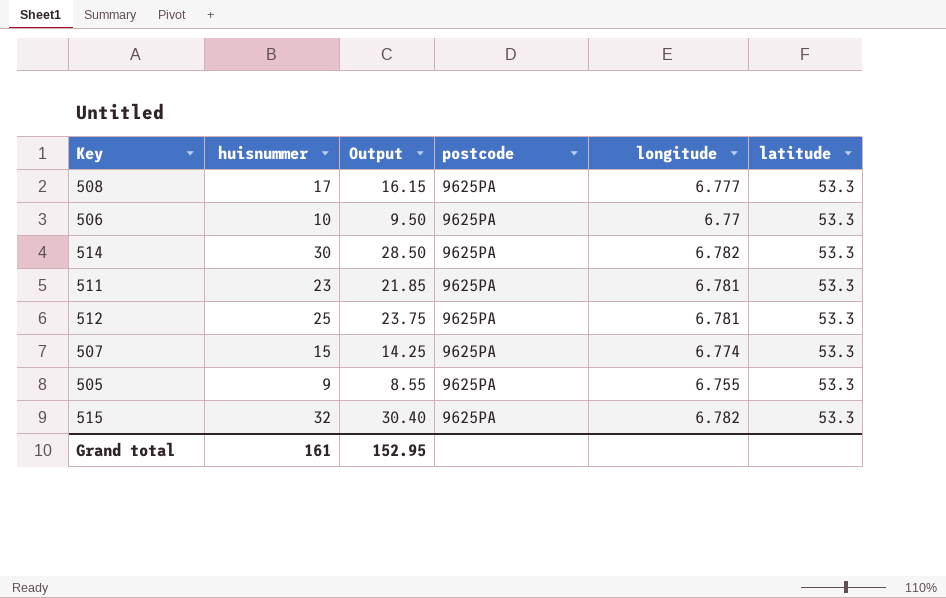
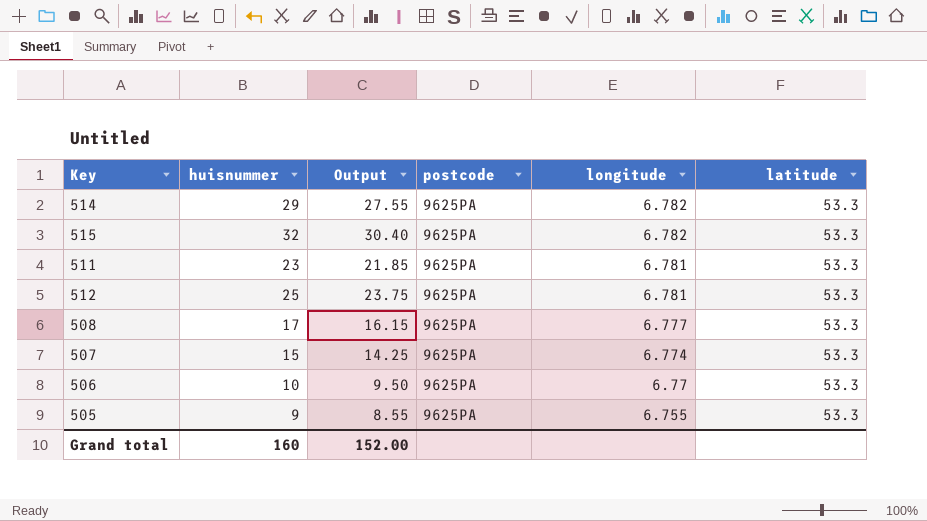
row order: none -> longitude descending
514 | huisnummer: 30 -> 29
514 | Output: 28.50 -> 27.55
Grand total | huisnummer: 161 -> 160
Grand total | Output: 152.95 -> 152.00

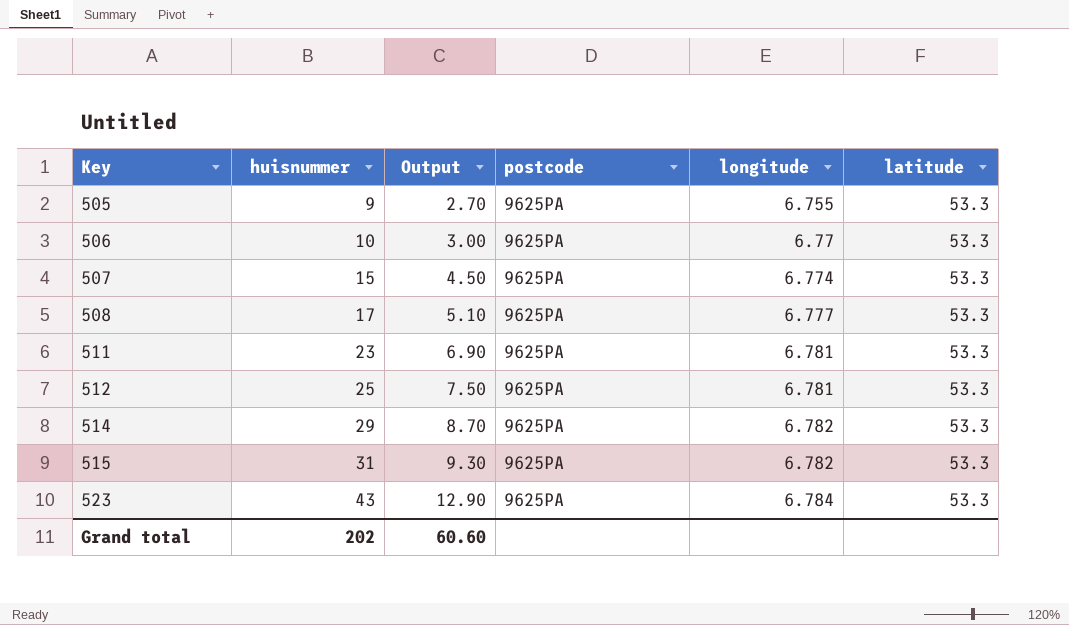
row order: longitude descending -> Key ascending
column Output | formula: [huisnummer] * 0.95 -> [huisnummer] * 0.3
515 | huisnummer: 32 -> 31
row 523: none -> 43 | 12.90 | 9625PA | 6.784 | 53.3
Grand total | huisnummer: 160 -> 202
Grand total | Output: 152.00 -> 60.60

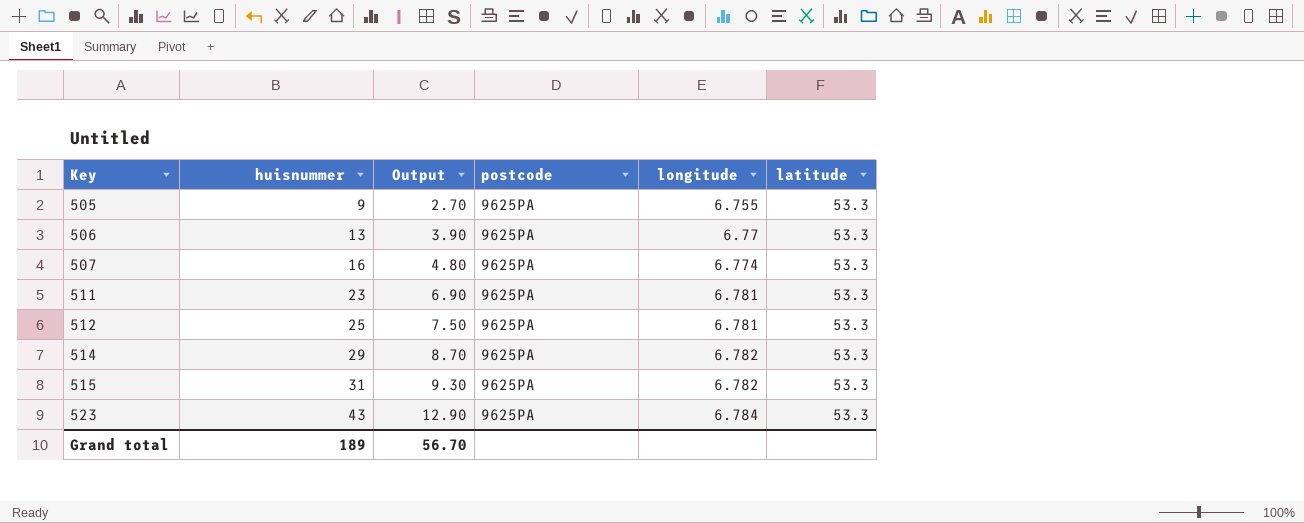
row 508: 17 | 5.10 | 9625PA | 6.777 | 53.3 -> none
506 | huisnummer: 10 -> 13
506 | Output: 3.00 -> 3.90
507 | huisnummer: 15 -> 16
507 | Output: 4.50 -> 4.80
Grand total | huisnummer: 202 -> 189
Grand total | Output: 60.60 -> 56.70

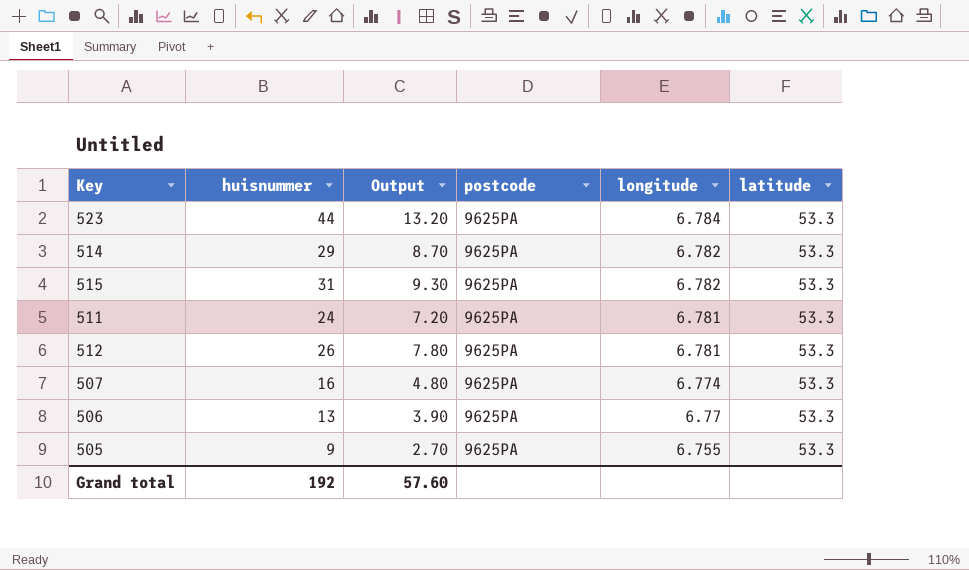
row order: Key ascending -> longitude descending
523 | huisnummer: 43 -> 44
523 | Output: 12.90 -> 13.20
511 | huisnummer: 23 -> 24
511 | Output: 6.90 -> 7.20
512 | huisnummer: 25 -> 26
512 | Output: 7.50 -> 7.80
Grand total | huisnummer: 189 -> 192
Grand total | Output: 56.70 -> 57.60

